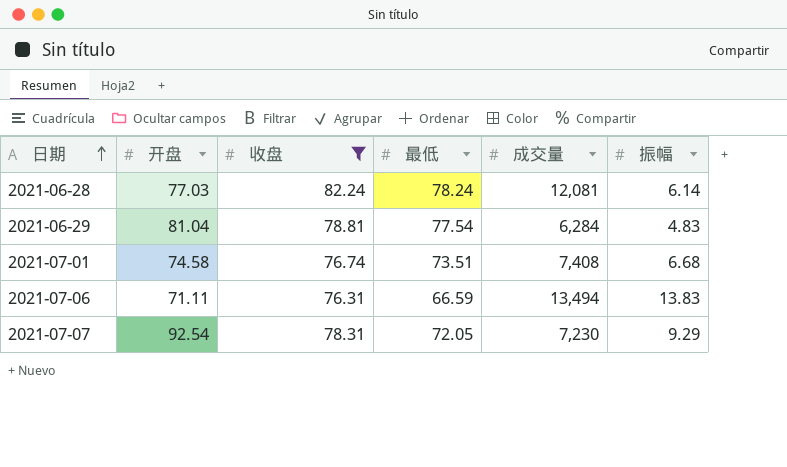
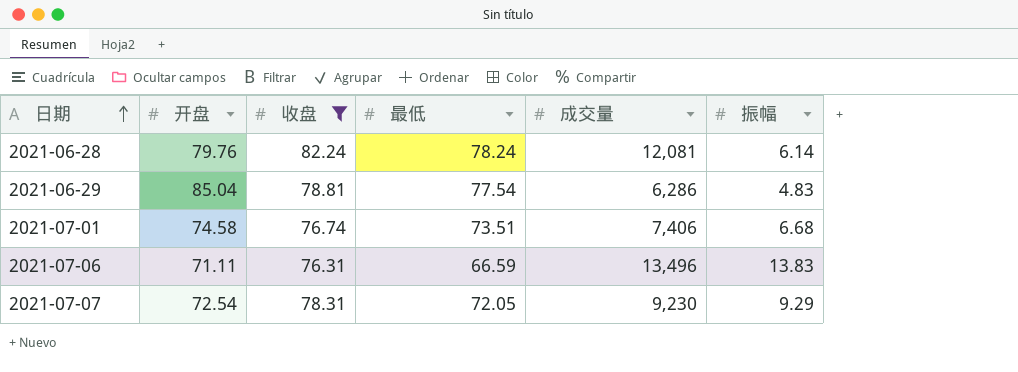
2021-06-28 | 开盘: 77.03 -> 79.76
2021-06-29 | 开盘: 81.04 -> 85.04
2021-06-29 | 成交量: 6,284 -> 6,286
2021-07-01 | 成交量: 7,408 -> 7,406
2021-07-06 | 成交量: 13,494 -> 13,496
2021-07-07 | 开盘: 92.54 -> 72.54
2021-07-07 | 成交量: 7,230 -> 9,230

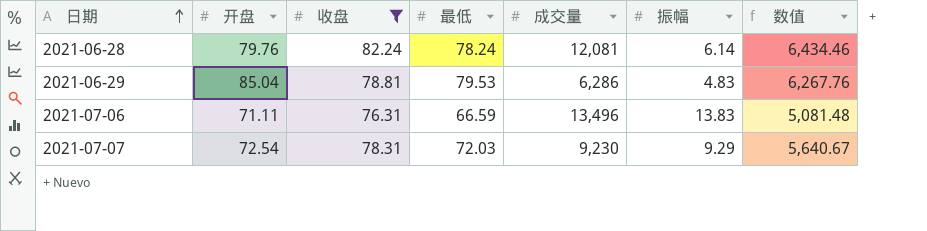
column 数值 | formula: none -> [收盘] * [最低]
row 2021-07-01: 74.58 | 76.74 | 73.51 | 7,406 | 6.68 -> none
2021-06-29 | 最低: 77.54 -> 79.53
2021-07-07 | 最低: 72.05 -> 72.03

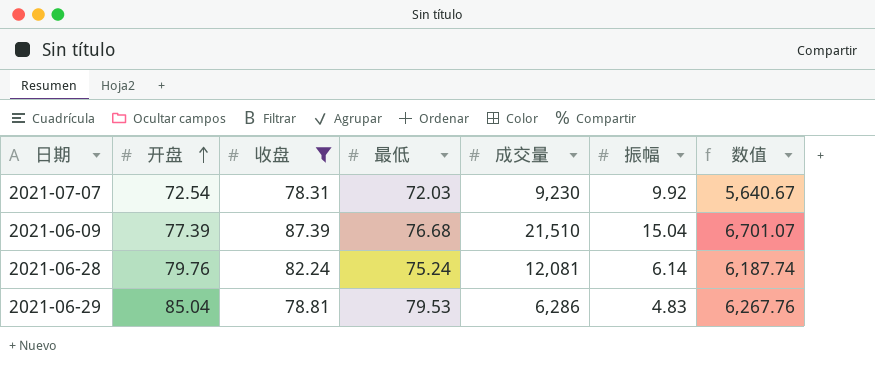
row order: 日期 ascending -> 开盘 ascending
row 2021-07-06: 71.11 | 76.31 | 66.59 | 13,496 | 13.83 | 5,081.48 -> none
2021-07-07 | 振幅: 9.29 -> 9.92
row 2021-06-09: none -> 77.39 | 87.39 | 76.68 | 21,510 | 15.04 | 6,701.07
2021-06-28 | 最低: 78.24 -> 75.24
2021-06-28 | 数值: 6,434.46 -> 6,187.74

